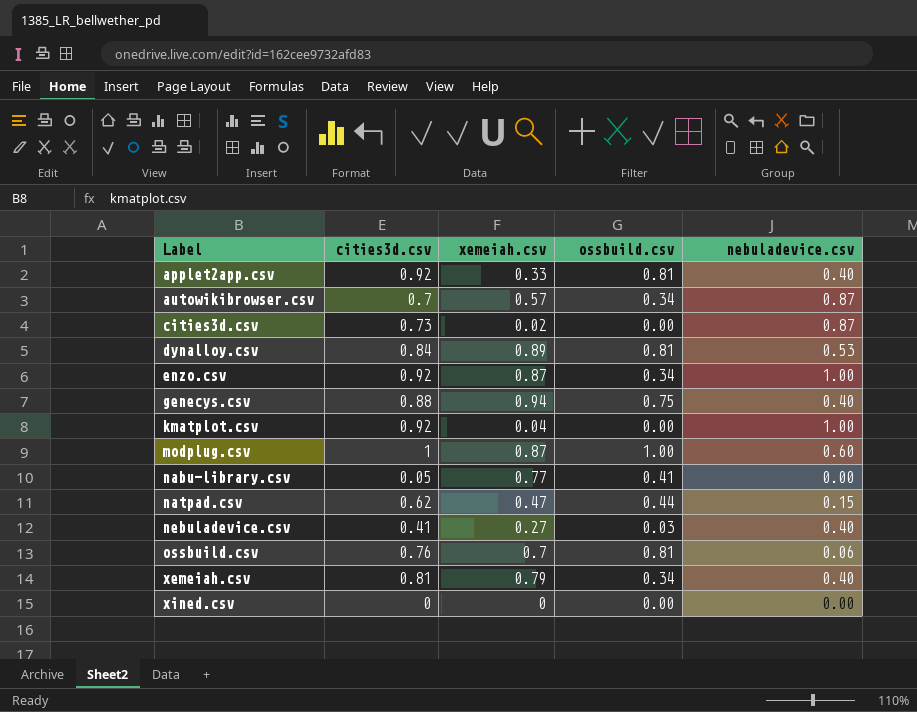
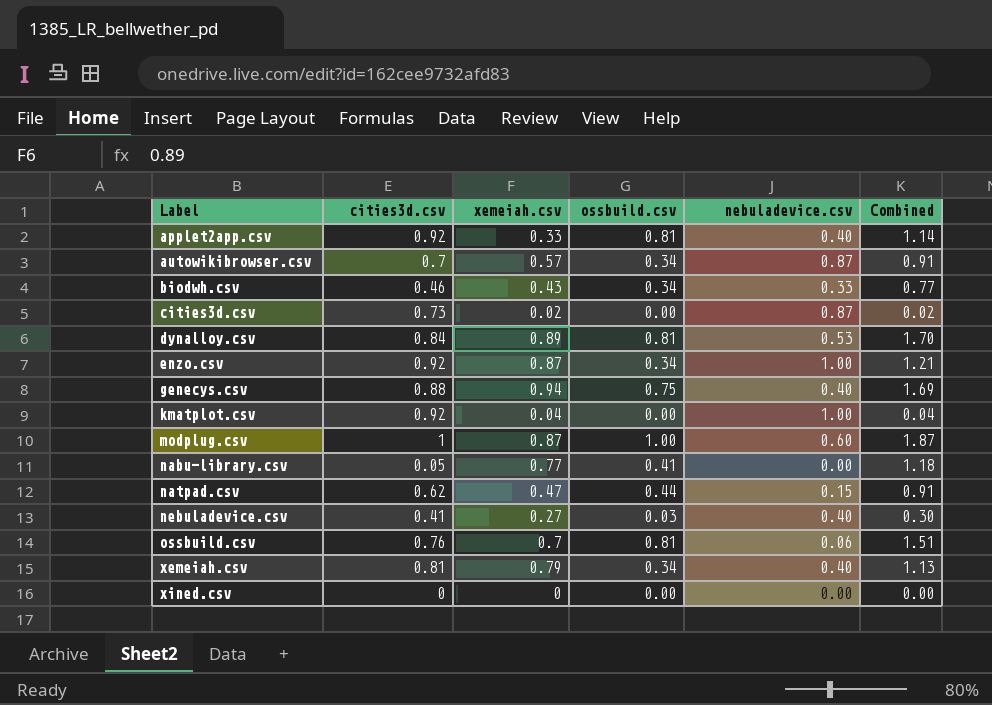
column Combined | formula: none -> [xemeiah.csv] + [ossbuild.csv]
row biodwh.csv: none -> 0.46 | 0.43 | 0.34 | 0.33 | 0.77

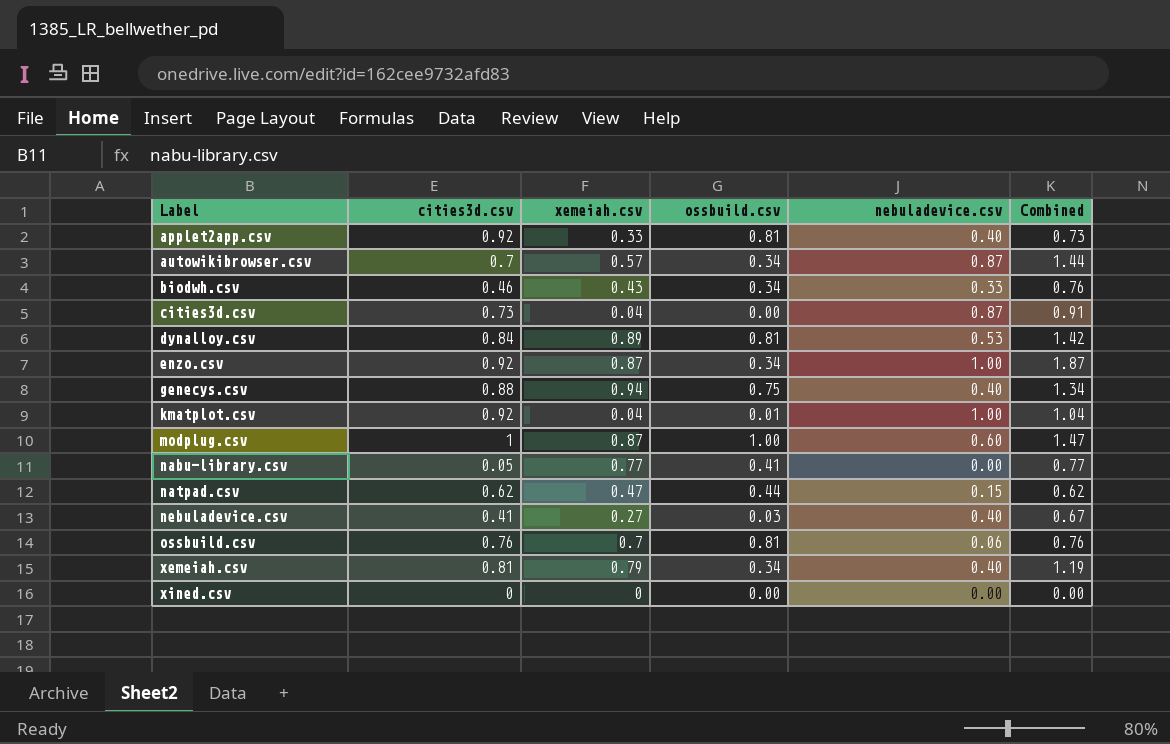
column Combined | formula: [xemeiah.csv] + [ossbuild.csv] -> [xemeiah.csv] + [nebuladevice.csv]
cities3d.csv | xemeiah.csv: 0.02 -> 0.04
kmatplot.csv | ossbuild.csv: 0.00 -> 0.01

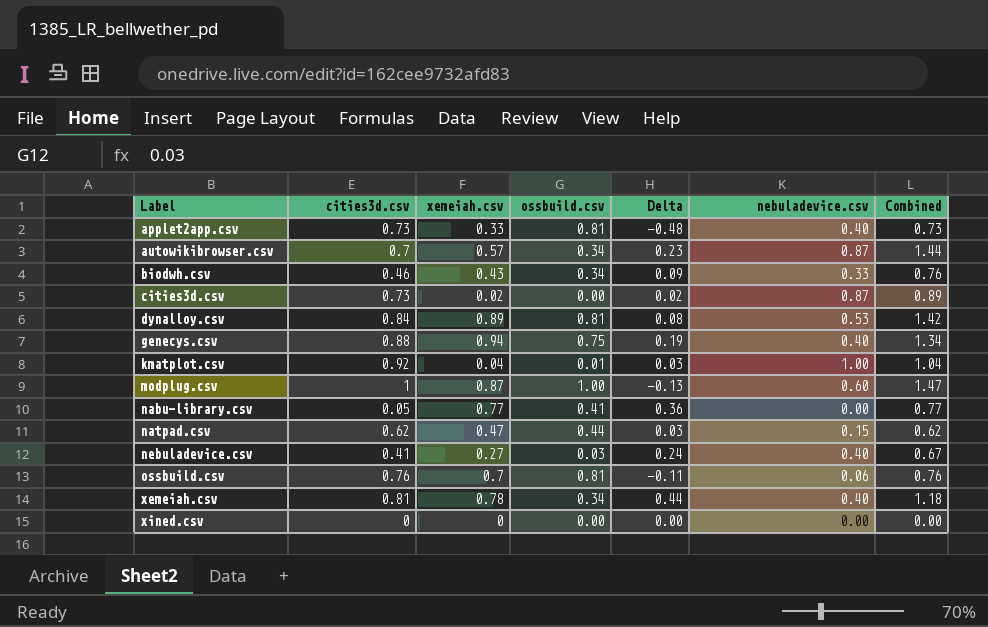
column Delta | formula: none -> [xemeiah.csv] - [ossbuild.csv]
row enzo.csv: 0.92 | 0.87 | 0.34 | 1.00 | 1.87 -> none
applet2app.csv | cities3d.csv: 0.92 -> 0.73
cities3d.csv | xemeiah.csv: 0.04 -> 0.02
cities3d.csv | Combined: 0.91 -> 0.89
xemeiah.csv | xemeiah.csv: 0.79 -> 0.78
xemeiah.csv | Combined: 1.19 -> 1.18

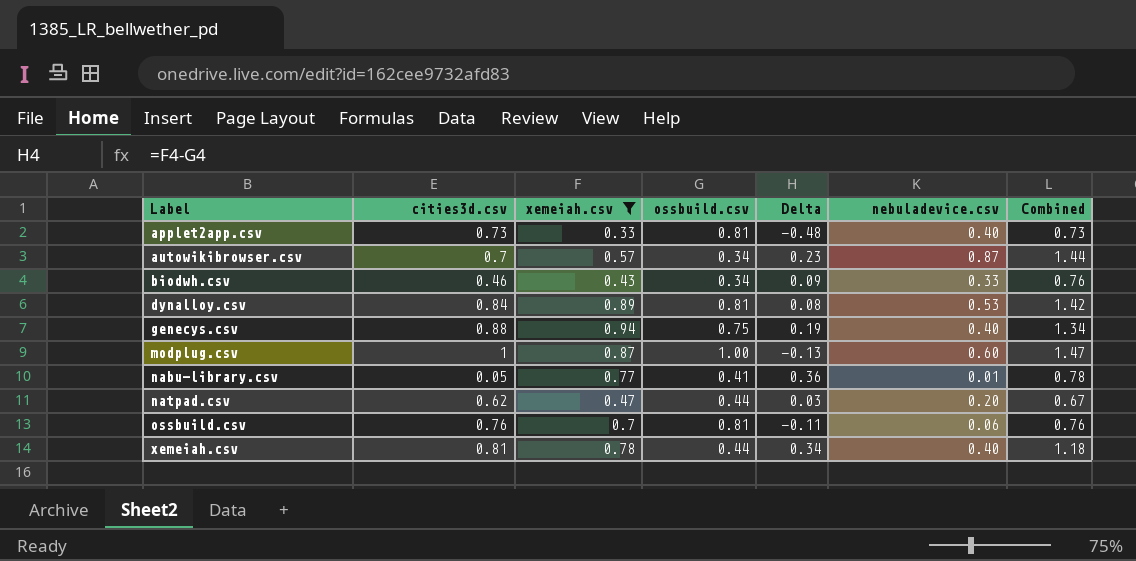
filter: none -> xemeiah.csv >= 0.33
nabu-library.csv | nebuladevice.csv: 0.00 -> 0.01
nabu-library.csv | Combined: 0.77 -> 0.78
natpad.csv | nebuladevice.csv: 0.15 -> 0.20
natpad.csv | Combined: 0.62 -> 0.67
xemeiah.csv | ossbuild.csv: 0.34 -> 0.44
xemeiah.csv | Delta: 0.44 -> 0.34

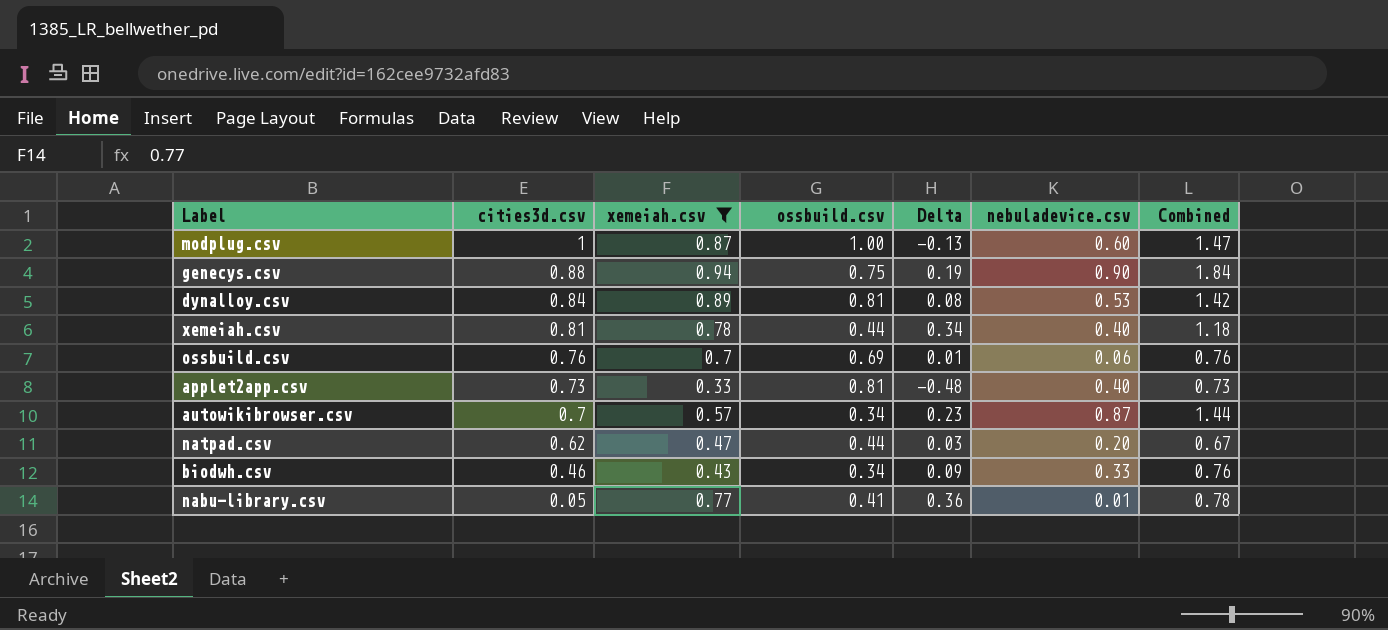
row order: Label ascending -> cities3d.csv descending
genecys.csv | nebuladevice.csv: 0.40 -> 0.90
genecys.csv | Combined: 1.34 -> 1.84
ossbuild.csv | ossbuild.csv: 0.81 -> 0.69
ossbuild.csv | Delta: -0.11 -> 0.01

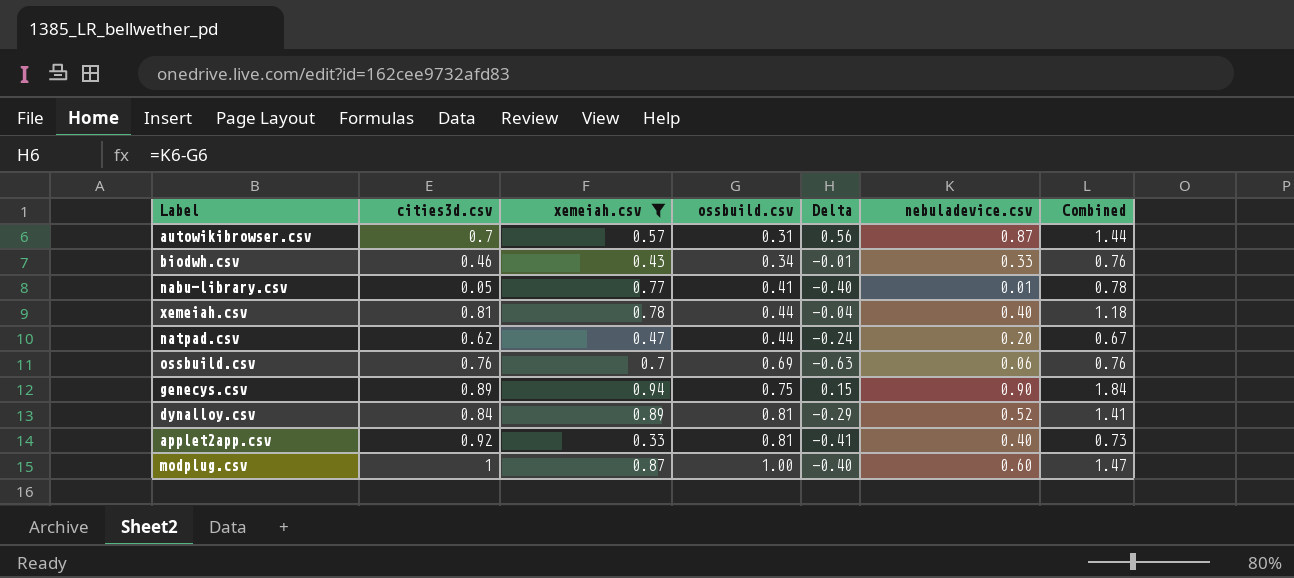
row order: cities3d.csv descending -> ossbuild.csv ascending
column Delta | formula: [xemeiah.csv] - [ossbuild.csv] -> [nebuladevice.csv] - [ossbuild.csv]
autowikibrowser.csv | ossbuild.csv: 0.34 -> 0.31
genecys.csv | cities3d.csv: 0.88 -> 0.89
dynalloy.csv | nebuladevice.csv: 0.53 -> 0.52
dynalloy.csv | Combined: 1.42 -> 1.41
applet2app.csv | cities3d.csv: 0.73 -> 0.92

